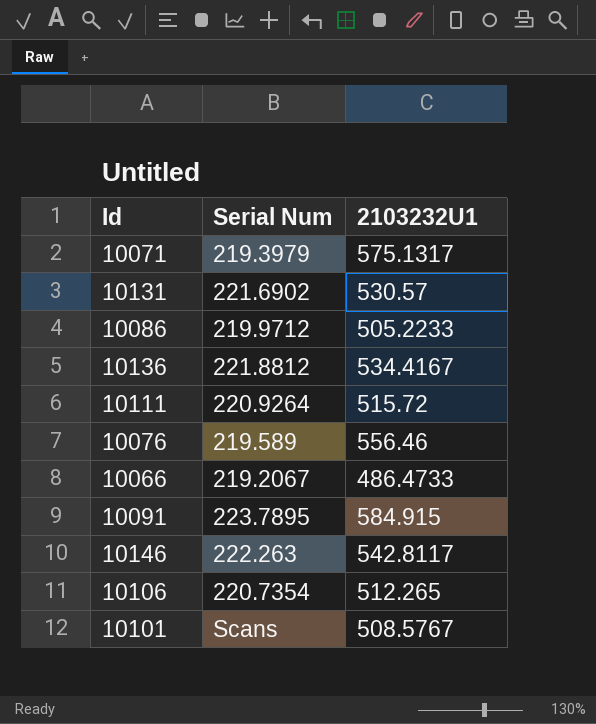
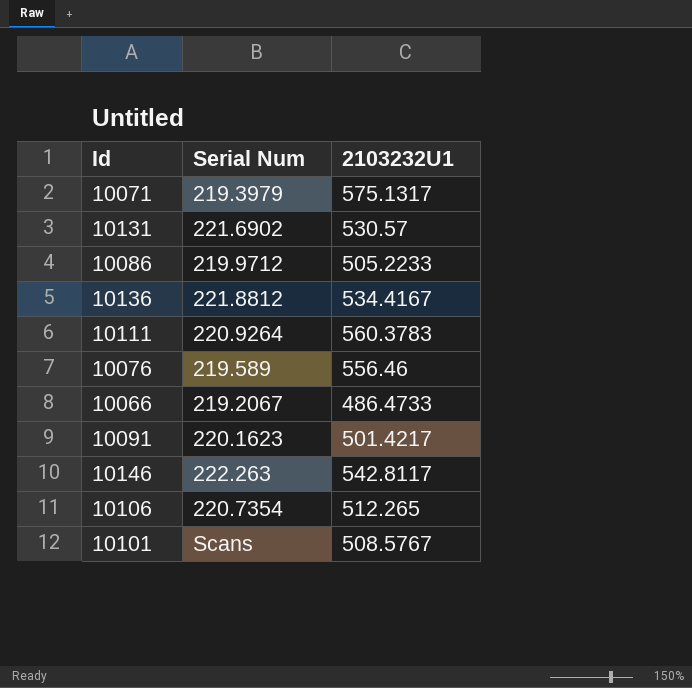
10111 | 2103232U1: 515.72 -> 560.3783
10091 | Serial Num: 223.7895 -> 220.1623
10091 | 2103232U1: 584.915 -> 501.4217

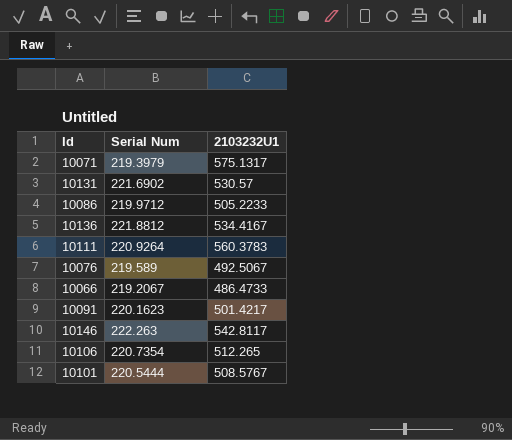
10076 | 2103232U1: 556.46 -> 492.5067
10101 | Serial Num: Scans -> 220.5444

